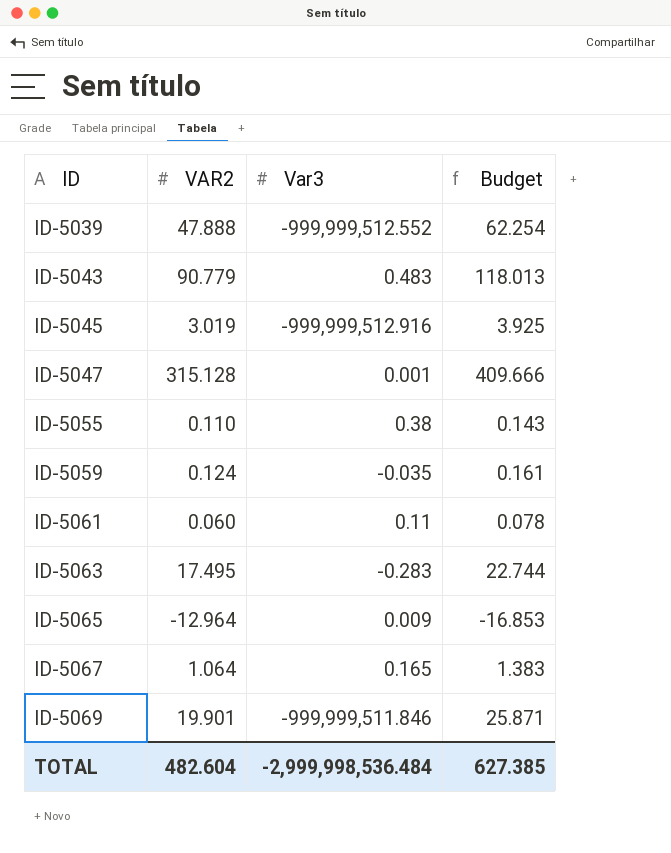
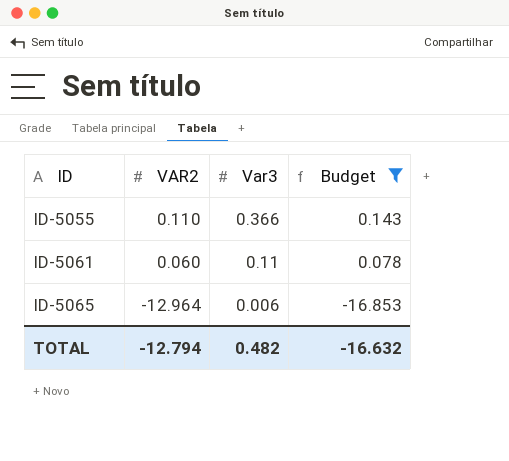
filter: none -> Budget <= 0.143
ID-5055 | Var3: 0.38 -> 0.366
ID-5065 | Var3: 0.009 -> 0.006
TOTAL | VAR2: 482.604 -> -12.794
TOTAL | Var3: -2,999,998,536.484 -> 0.482
TOTAL | Budget: 627.385 -> -16.632

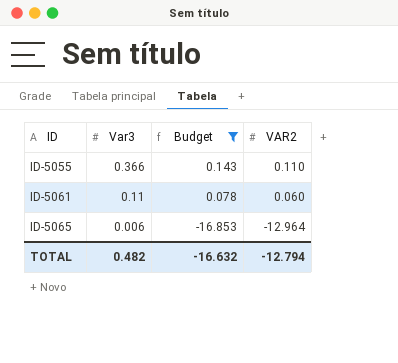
column VAR2 | position: 2 -> 4

